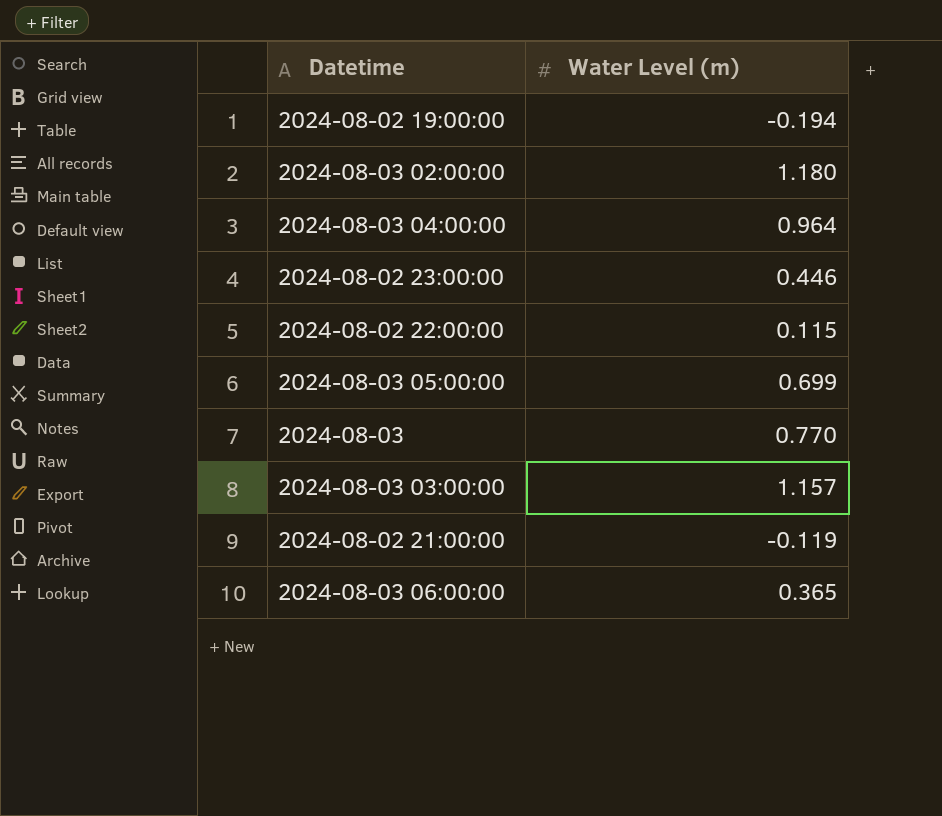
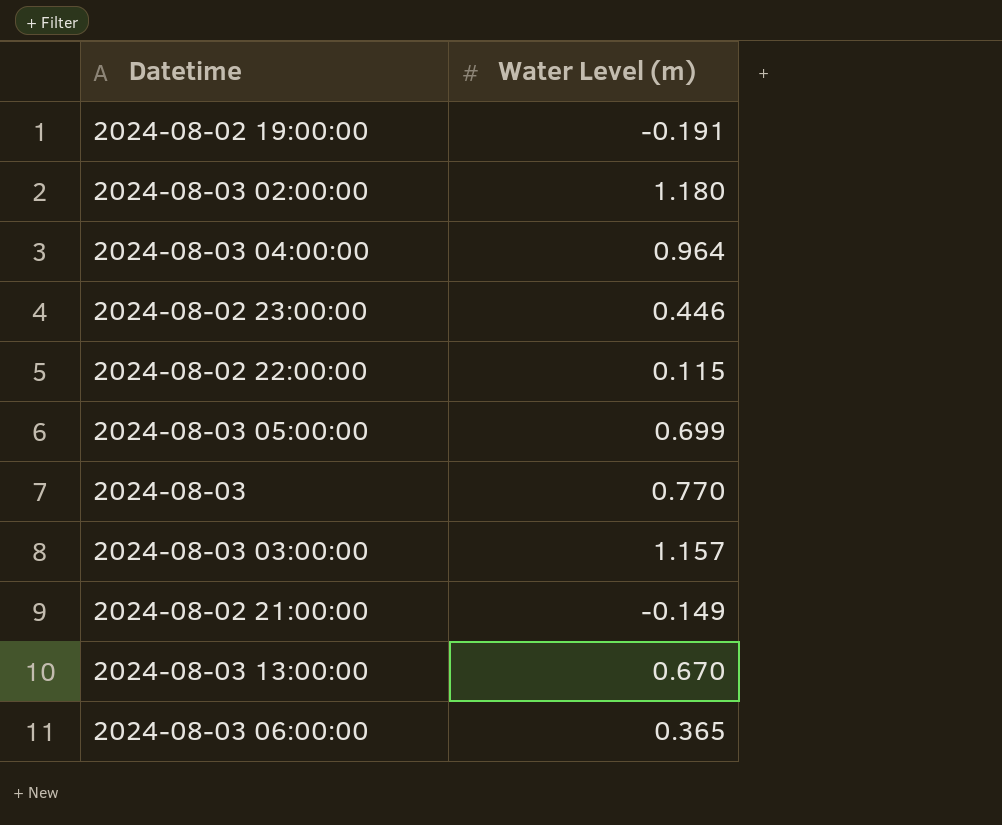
2024-08-02 19:00:00 | Water Level (m): -0.194 -> -0.191
2024-08-02 21:00:00 | Water Level (m): -0.119 -> -0.149
row 2024-08-03 13:00:00: none -> 0.670

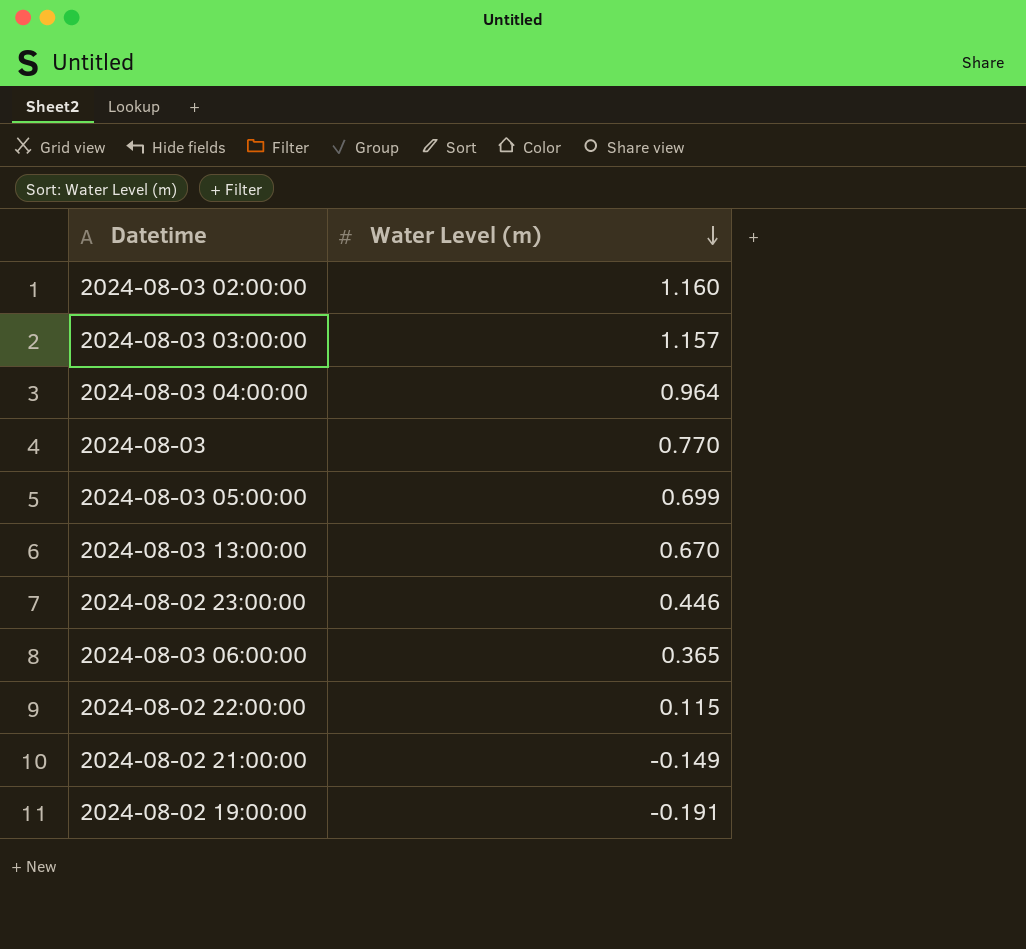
row order: none -> Water Level (m) descending
2024-08-03 02:00:00 | Water Level (m): 1.180 -> 1.160

